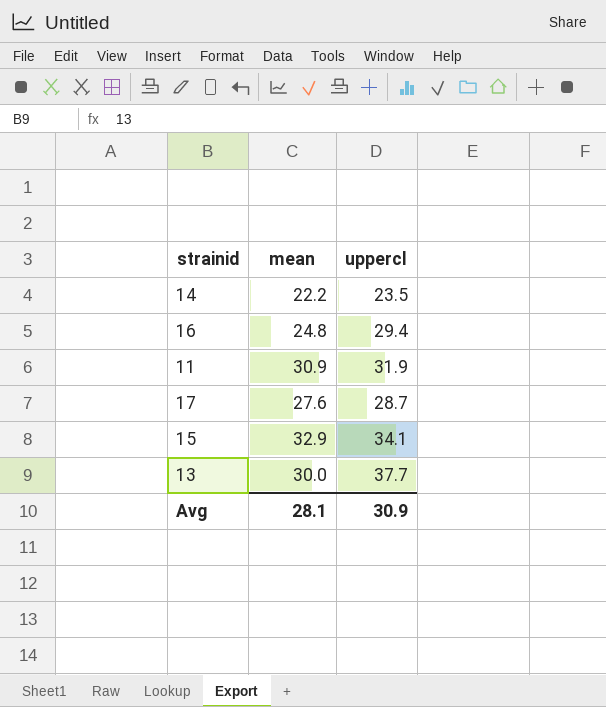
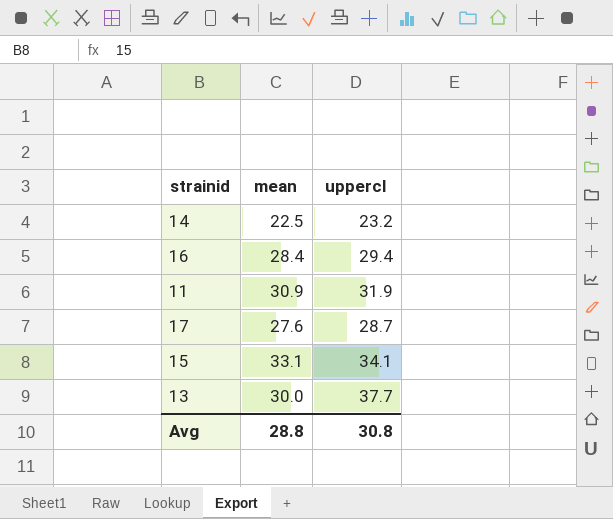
14 | mean: 22.2 -> 22.5
14 | uppercl: 23.5 -> 23.2
16 | mean: 24.8 -> 28.4
15 | mean: 32.9 -> 33.1
Avg | mean: 28.1 -> 28.8
Avg | uppercl: 30.9 -> 30.8

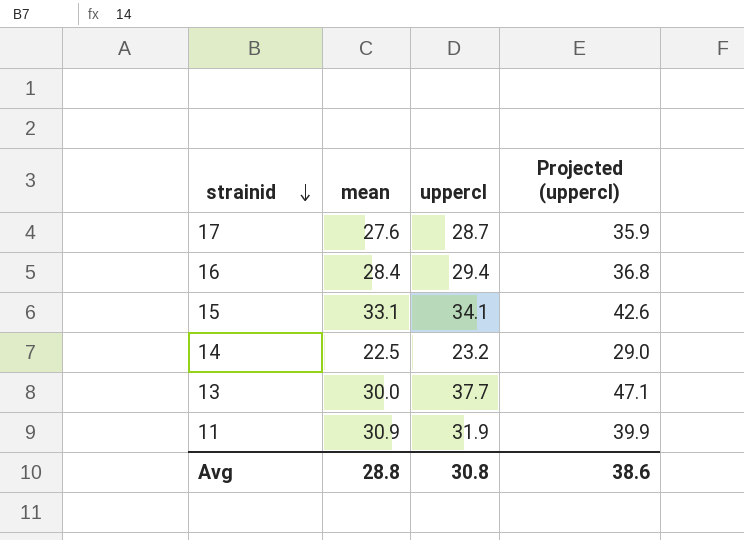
row order: none -> strainid descending
column Projected (uppercl) | formula: none -> [uppercl] * 1.25

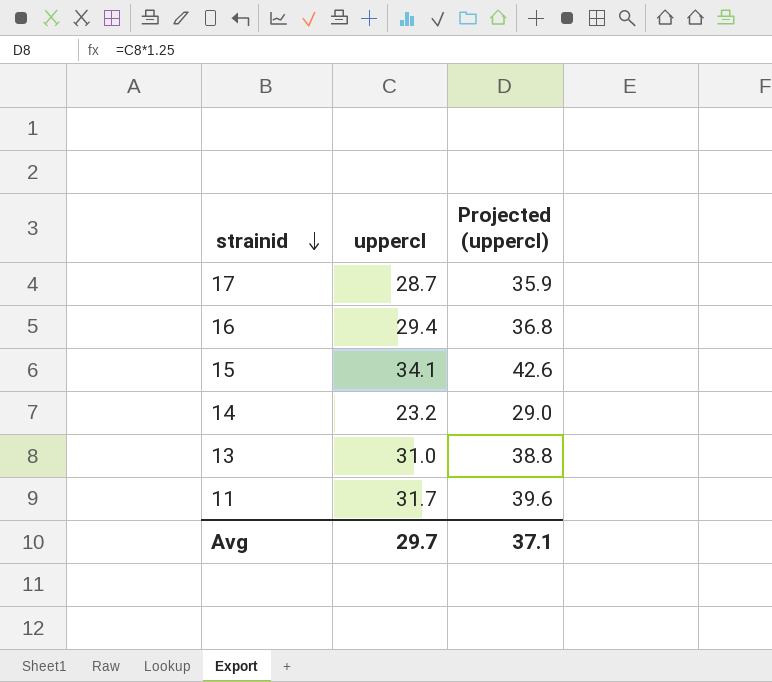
column mean | position: 2 -> none
13 | uppercl: 37.7 -> 31.0
13 | Projected (uppercl): 47.1 -> 38.8
11 | uppercl: 31.9 -> 31.7
11 | Projected (uppercl): 39.9 -> 39.6
Avg | uppercl: 30.8 -> 29.7
Avg | Projected (uppercl): 38.6 -> 37.1

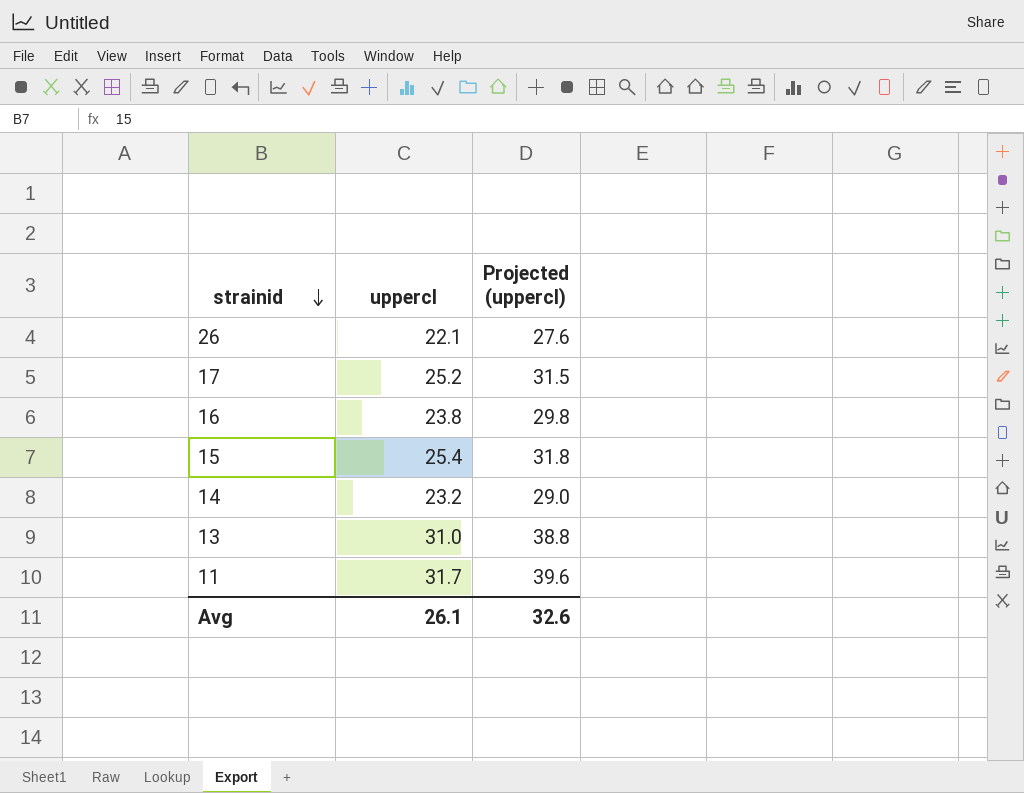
row 26: none -> 22.1 | 27.6
17 | uppercl: 28.7 -> 25.2
17 | Projected (uppercl): 35.9 -> 31.5
16 | uppercl: 29.4 -> 23.8
16 | Projected (uppercl): 36.8 -> 29.8
15 | uppercl: 34.1 -> 25.4
15 | Projected (uppercl): 42.6 -> 31.8
Avg | uppercl: 29.7 -> 26.1
Avg | Projected (uppercl): 37.1 -> 32.6

